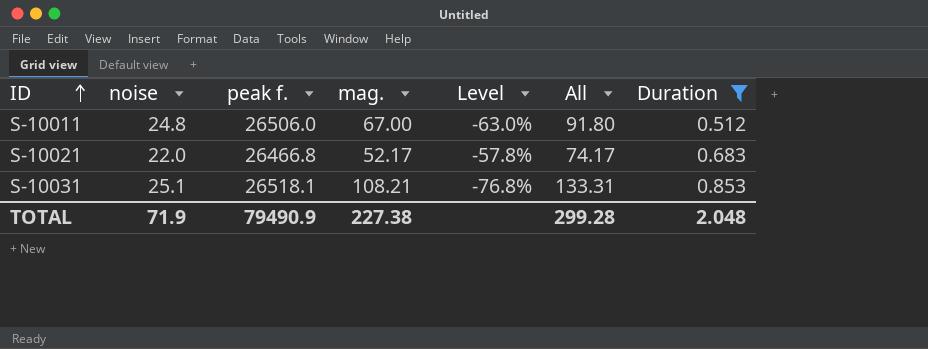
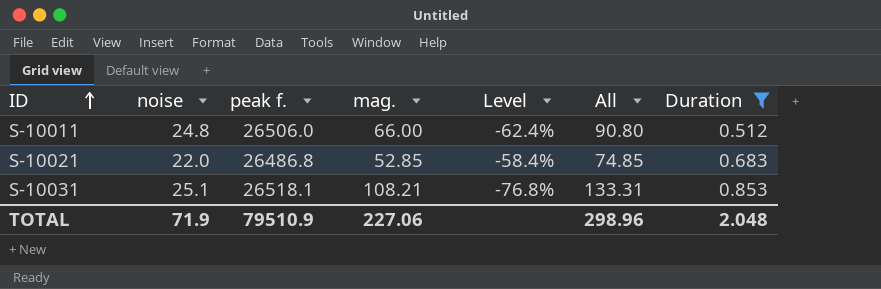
S-10011 | mag.: 67.00 -> 66.00
S-10011 | Level: -63.0% -> -62.4%
S-10011 | All: 91.80 -> 90.80
S-10021 | peak f.: 26466.8 -> 26486.8
S-10021 | mag.: 52.17 -> 52.85
S-10021 | Level: -57.8% -> -58.4%
S-10021 | All: 74.17 -> 74.85
TOTAL | peak f.: 79490.9 -> 79510.9
TOTAL | mag.: 227.38 -> 227.06
TOTAL | All: 299.28 -> 298.96

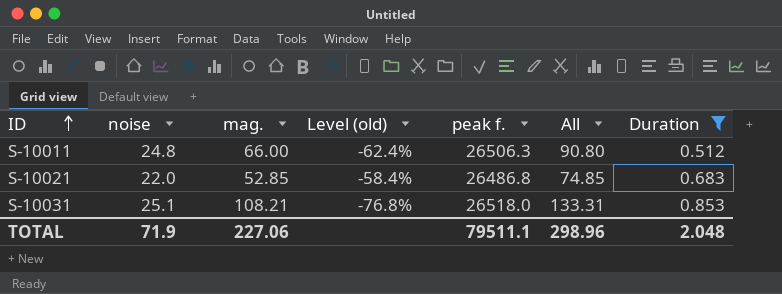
column name: Level -> Level (old)
column peak f. | position: 3 -> 5
S-10011 | peak f.: 26506.0 -> 26506.3
S-10031 | peak f.: 26518.1 -> 26518.0
TOTAL | peak f.: 79510.9 -> 79511.1

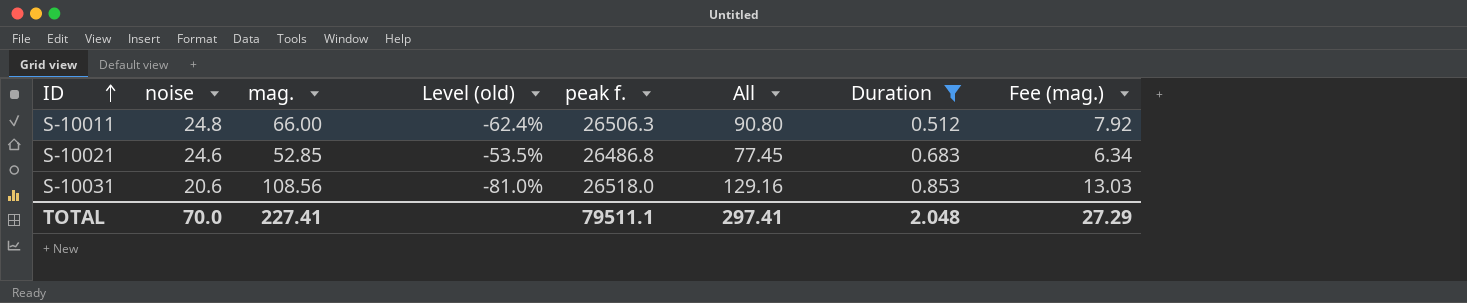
column Fee (mag.) | formula: none -> [mag.] * 0.12
S-10021 | noise: 22.0 -> 24.6
S-10021 | Level (old): -58.4% -> -53.5%
S-10021 | All: 74.85 -> 77.45
S-10031 | noise: 25.1 -> 20.6
S-10031 | mag.: 108.21 -> 108.56
S-10031 | Level (old): -76.8% -> -81.0%
S-10031 | All: 133.31 -> 129.16
TOTAL | noise: 71.9 -> 70.0
TOTAL | mag.: 227.06 -> 227.41
TOTAL | All: 298.96 -> 297.41

